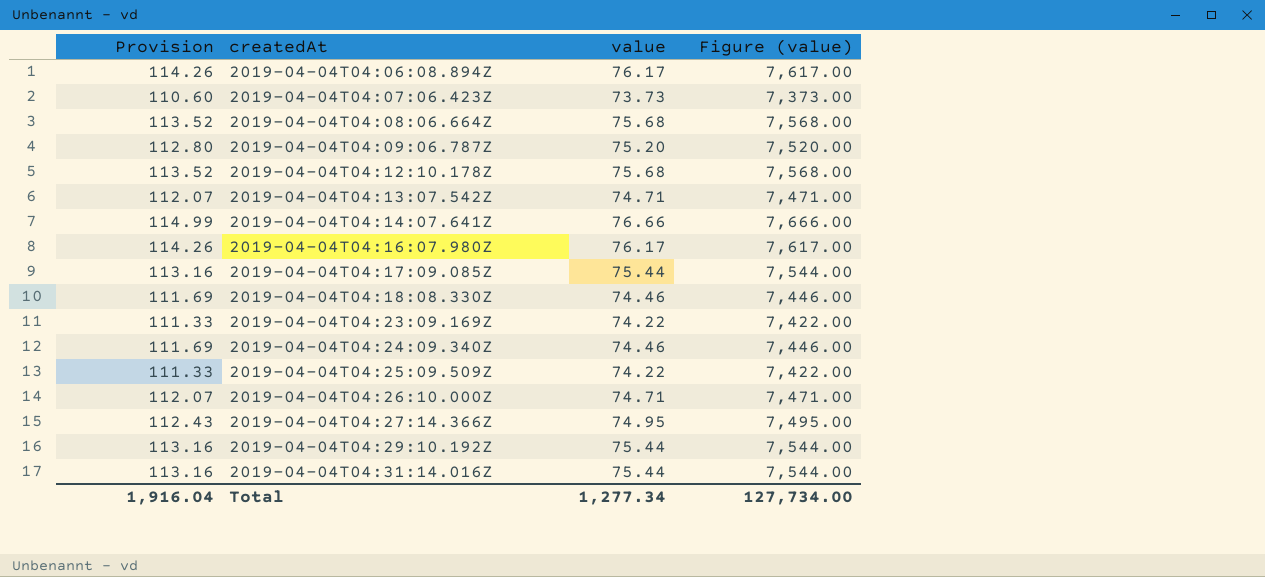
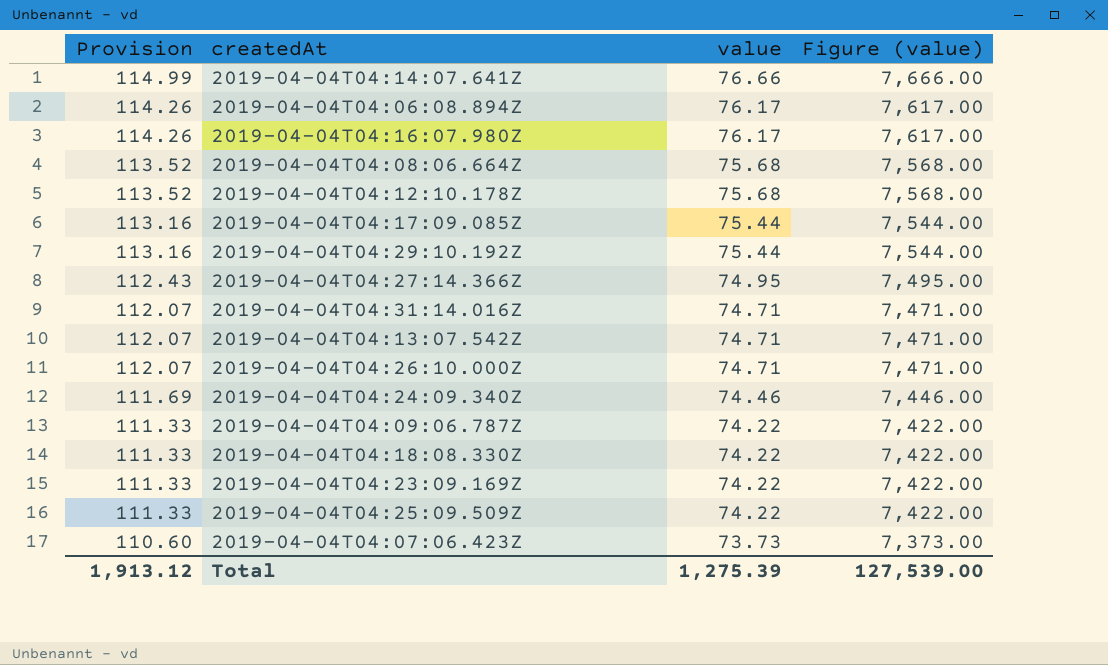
row order: createdAt ascending -> Provision descending
2019-04-04T04:31:14.016Z | Provision: 113.16 -> 112.07
2019-04-04T04:31:14.016Z | value: 75.44 -> 74.71
2019-04-04T04:31:14.016Z | Figure (value): 7,544.00 -> 7,471.00
2019-04-04T04:09:06.787Z | Provision: 112.80 -> 111.33
2019-04-04T04:09:06.787Z | value: 75.20 -> 74.22
2019-04-04T04:09:06.787Z | Figure (value): 7,520.00 -> 7,422.00
2019-04-04T04:18:08.330Z | Provision: 111.69 -> 111.33
2019-04-04T04:18:08.330Z | value: 74.46 -> 74.22
2019-04-04T04:18:08.330Z | Figure (value): 7,446.00 -> 7,422.00
Total | Provision: 1,916.04 -> 1,913.12
Total | value: 1,277.34 -> 1,275.39
Total | Figure (value): 127,734.00 -> 127,539.00

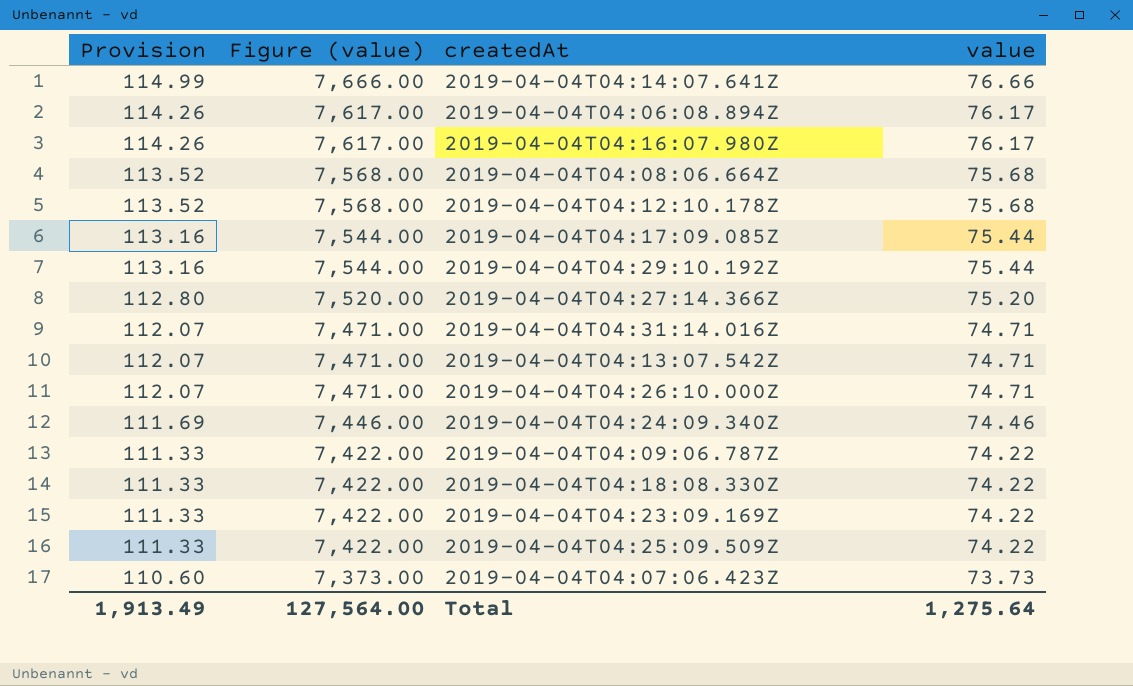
column Figure (value) | position: 4 -> 2
2019-04-04T04:27:14.366Z | Provision: 112.43 -> 112.80
2019-04-04T04:27:14.366Z | Figure (value): 7,495.00 -> 7,520.00
2019-04-04T04:27:14.366Z | value: 74.95 -> 75.20
Total | Provision: 1,913.12 -> 1,913.49
Total | Figure (value): 127,539.00 -> 127,564.00
Total | value: 1,275.39 -> 1,275.64

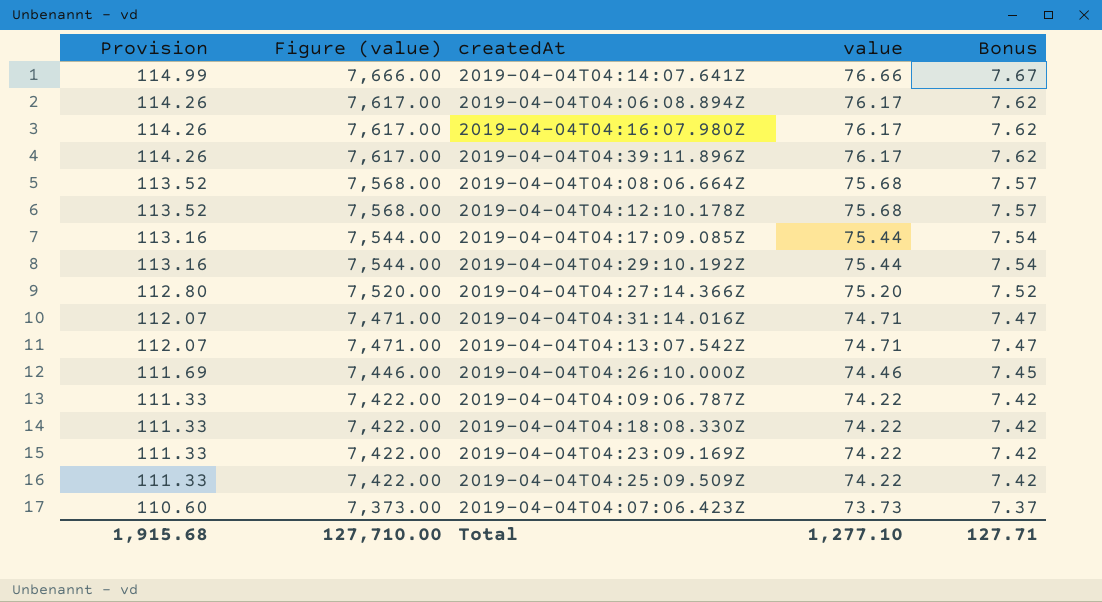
column Bonus | formula: none -> [value] * 0.1
row 2019-04-04T04:24:09.340Z: 111.69 | 7,446.00 | 74.46 -> none
row 2019-04-04T04:39:11.896Z: none -> 114.26 | 7,617.00 | 76.17 | 7.62
2019-04-04T04:26:10.000Z | Provision: 112.07 -> 111.69
2019-04-04T04:26:10.000Z | Figure (value): 7,471.00 -> 7,446.00
2019-04-04T04:26:10.000Z | value: 74.71 -> 74.46
Total | Provision: 1,913.49 -> 1,915.68
Total | Figure (value): 127,564.00 -> 127,710.00
Total | value: 1,275.64 -> 1,277.10

